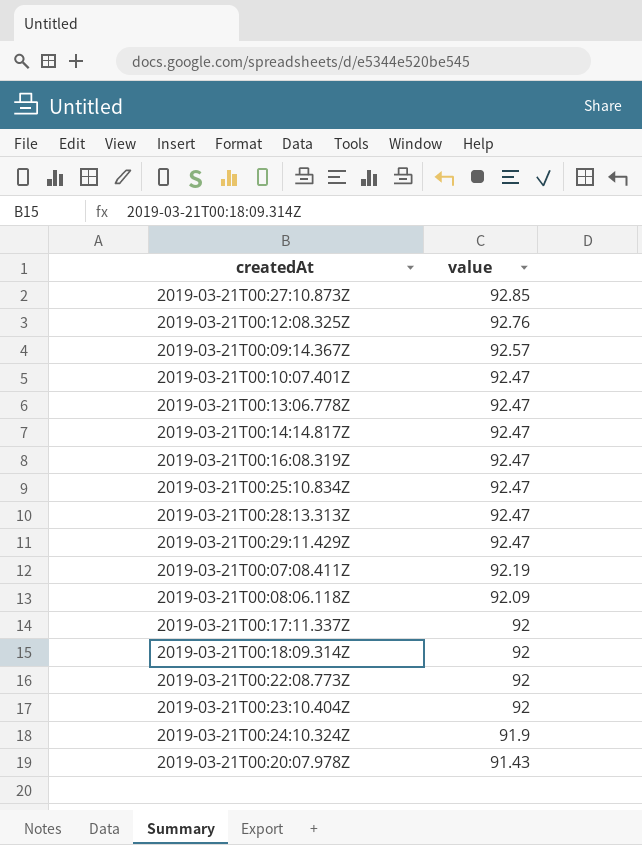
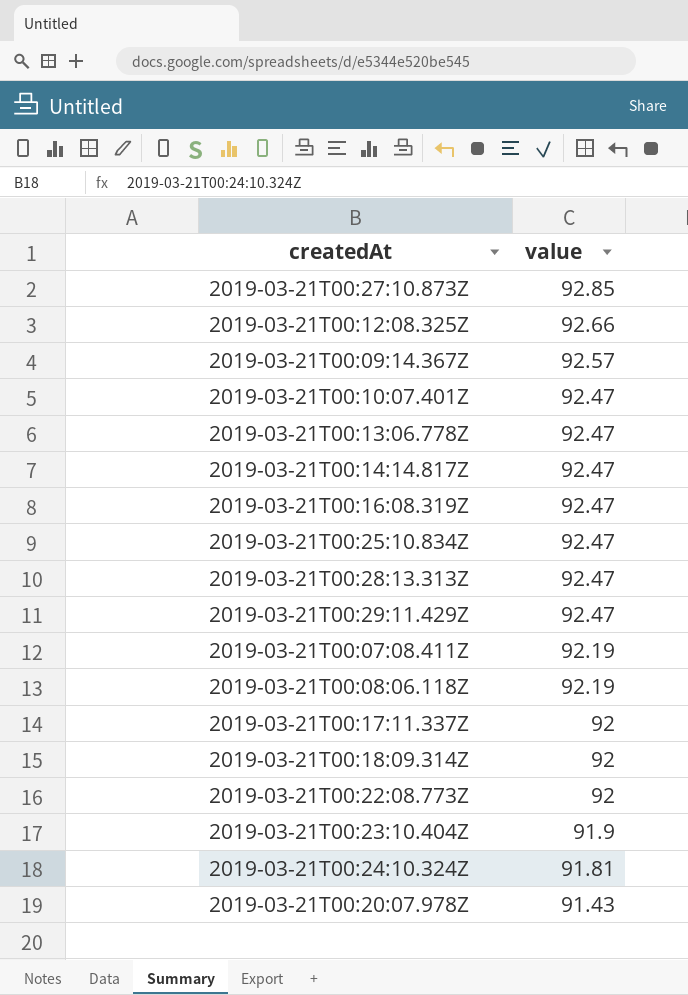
2019-03-21T00:12:08.325Z | value: 92.76 -> 92.66
2019-03-21T00:08:06.118Z | value: 92.09 -> 92.19
2019-03-21T00:23:10.404Z | value: 92 -> 91.9
2019-03-21T00:24:10.324Z | value: 91.9 -> 91.81

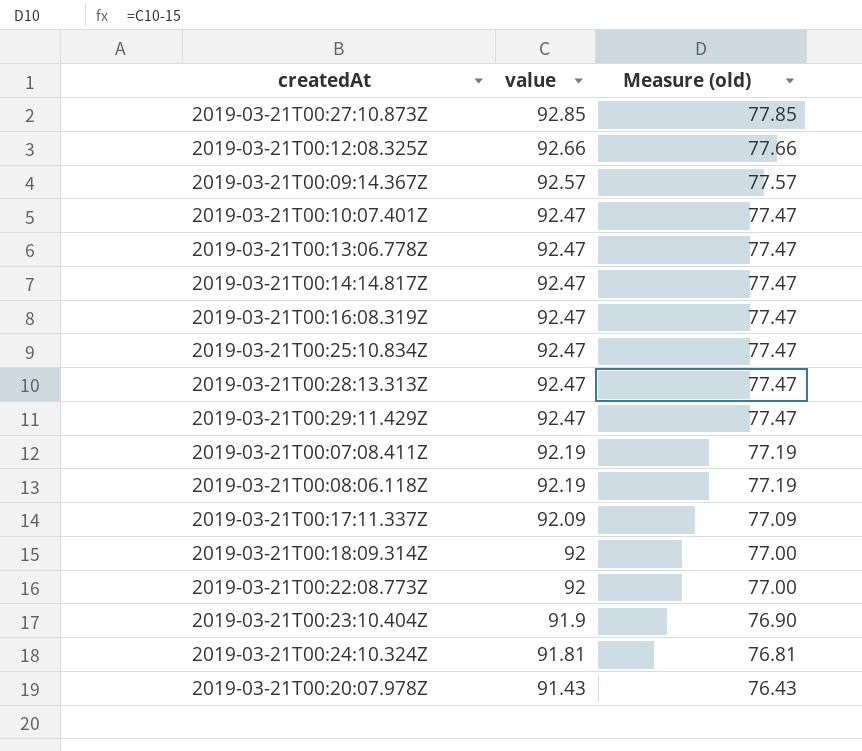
column Measure (old) | formula: none -> [value] - 15
2019-03-21T00:17:11.337Z | value: 92 -> 92.09

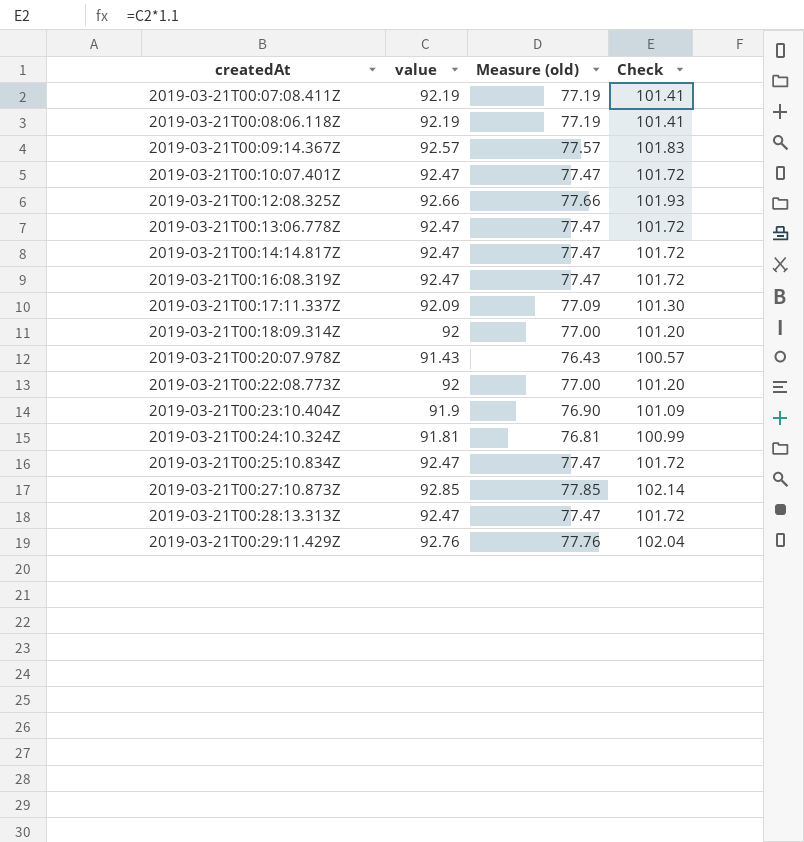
row order: value descending -> createdAt ascending
column Check | formula: none -> [value] * 1.1
2019-03-21T00:29:11.429Z | value: 92.47 -> 92.76
2019-03-21T00:29:11.429Z | Measure (old): 77.47 -> 77.76

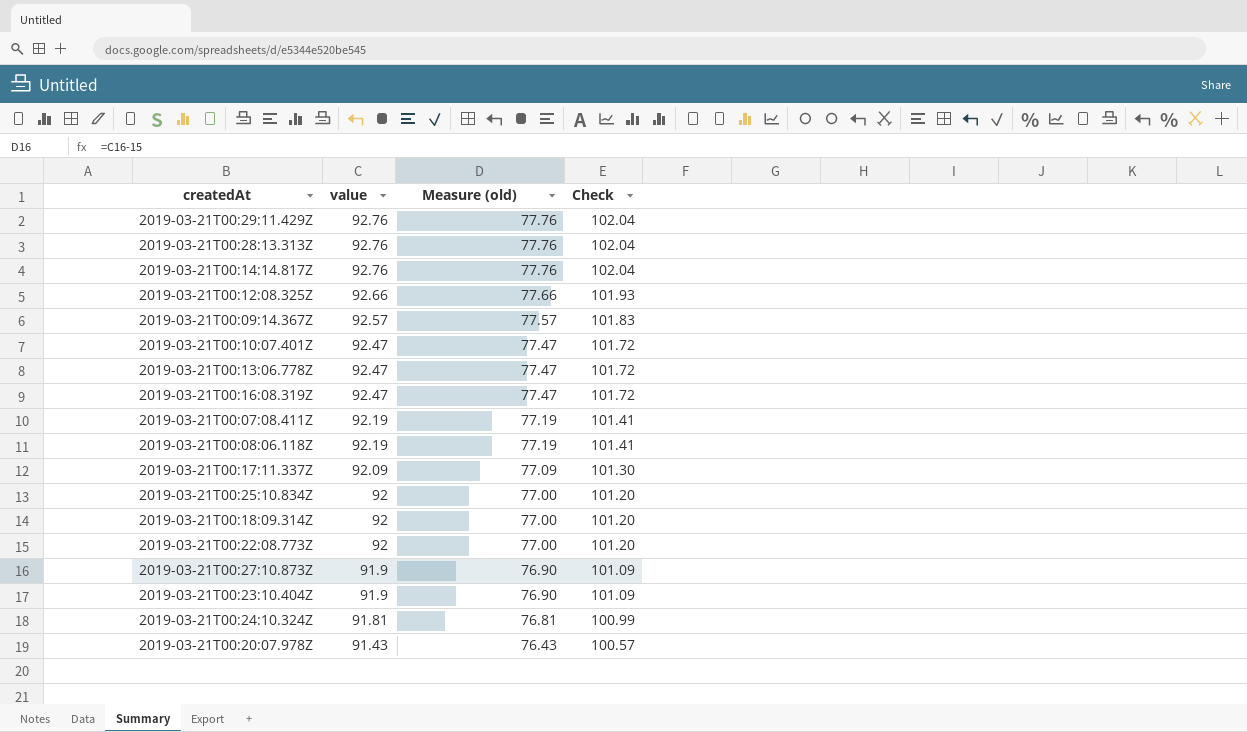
row order: createdAt ascending -> value descending
2019-03-21T00:28:13.313Z | value: 92.47 -> 92.76
2019-03-21T00:28:13.313Z | Measure (old): 77.47 -> 77.76
2019-03-21T00:28:13.313Z | Check: 101.72 -> 102.04
2019-03-21T00:14:14.817Z | value: 92.47 -> 92.76
2019-03-21T00:14:14.817Z | Measure (old): 77.47 -> 77.76
2019-03-21T00:14:14.817Z | Check: 101.72 -> 102.04
2019-03-21T00:25:10.834Z | value: 92.47 -> 92
2019-03-21T00:25:10.834Z | Measure (old): 77.47 -> 77.00
2019-03-21T00:25:10.834Z | Check: 101.72 -> 101.20
2019-03-21T00:27:10.873Z | value: 92.85 -> 91.9
2019-03-21T00:27:10.873Z | Measure (old): 77.85 -> 76.90
2019-03-21T00:27:10.873Z | Check: 102.14 -> 101.09

